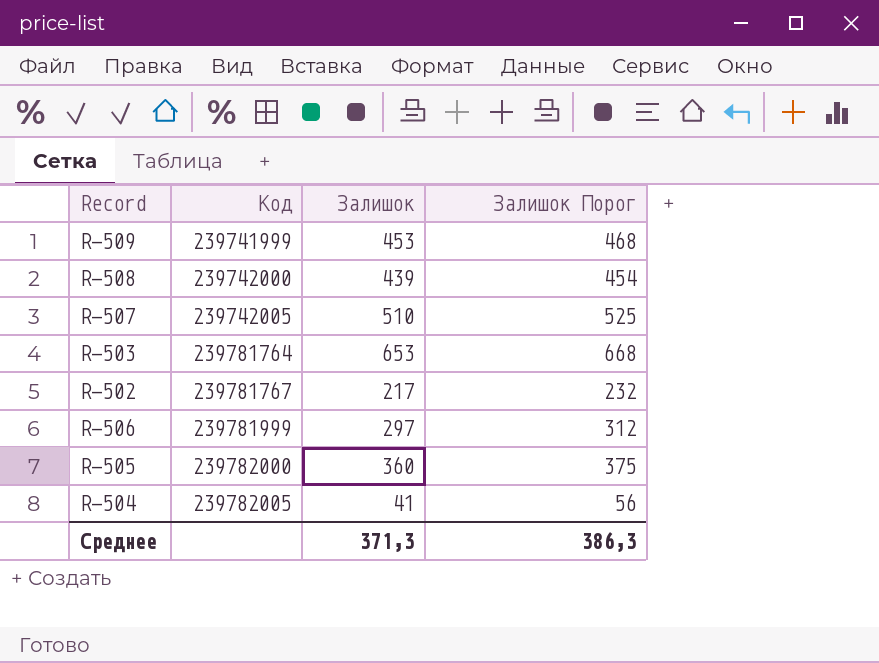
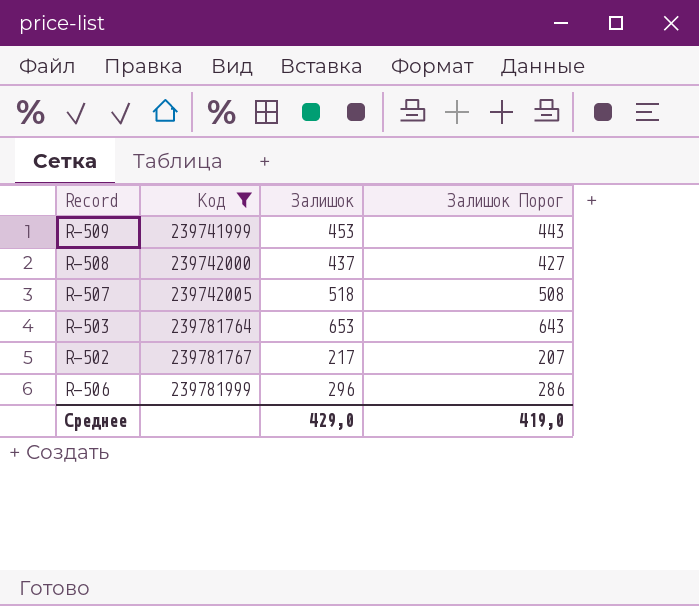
filter: none -> Код <= 239781999
column Залишок Порог | formula: [Залишок] + 15 -> [Залишок] - 10
R-508 | Залишок: 439 -> 437
R-507 | Залишок: 510 -> 518
R-506 | Залишок: 297 -> 296
Среднее | Залишок: 371,3 -> 429,0
Среднее | Залишок Порог: 386,3 -> 419,0

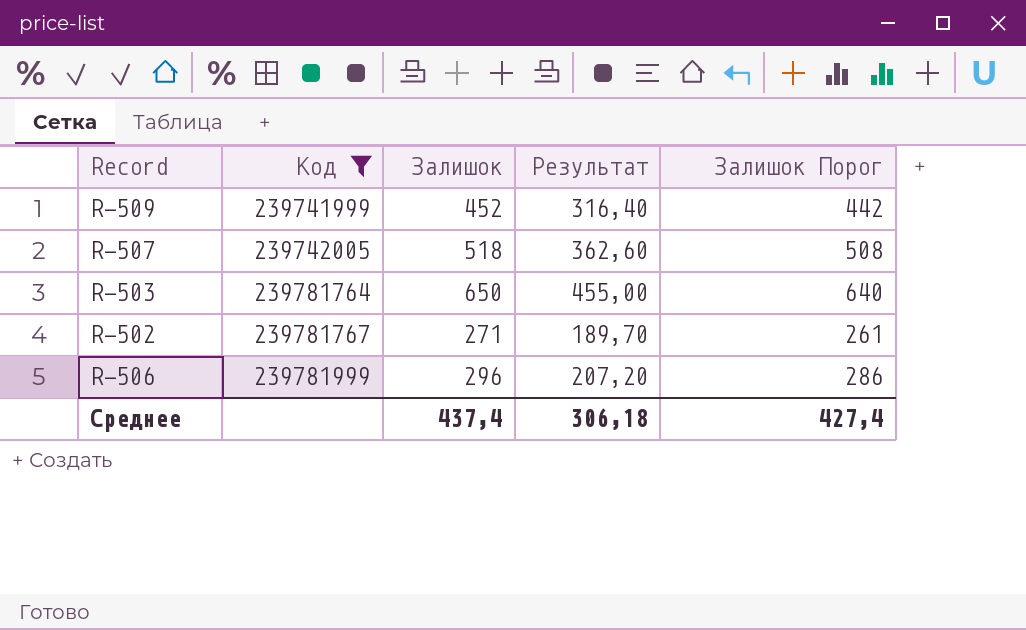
column Результат | formula: none -> [Залишок] * 0,7
row R-508: 239742000 | 437 | 427 -> none
R-509 | Залишок: 453 -> 452
R-509 | Залишок Порог: 443 -> 442
R-503 | Залишок: 653 -> 650
R-503 | Залишок Порог: 643 -> 640
R-502 | Залишок: 217 -> 271
R-502 | Залишок Порог: 207 -> 261
Среднее | Залишок: 429,0 -> 437,4
Среднее | Залишок Порог: 419,0 -> 427,4

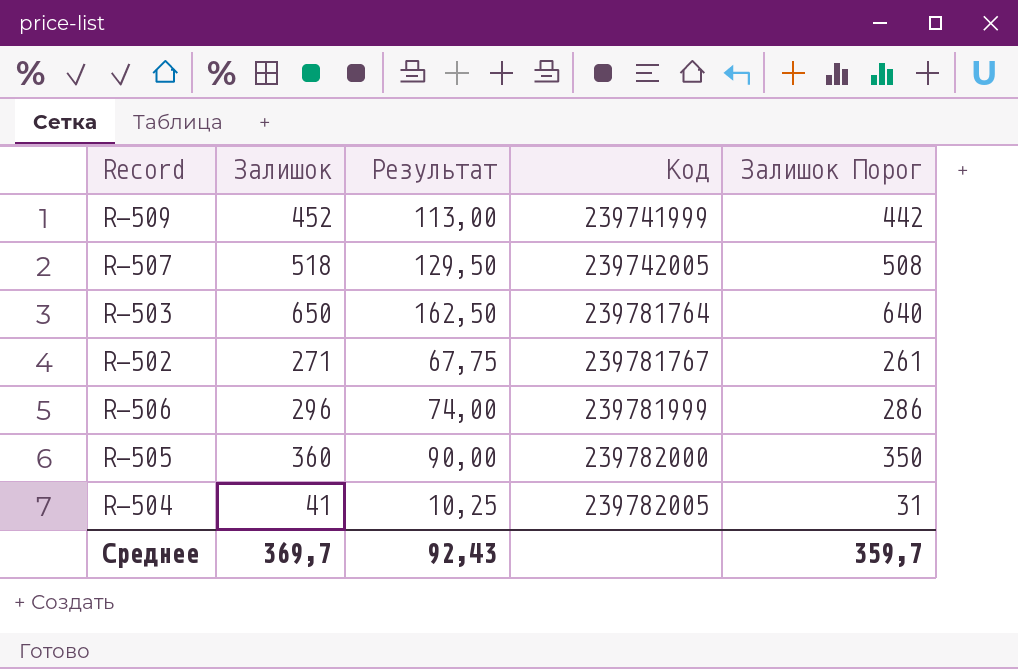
filter: Код <= 239781999 -> none
column Результат | formula: [Залишок] * 0,7 -> [Залишок] * 0,25
column Код | position: 2 -> 4
Среднее | Залишок: 437,4 -> 369,7
Среднее | Результат: 306,18 -> 92,43
Среднее | Залишок Порог: 427,4 -> 359,7

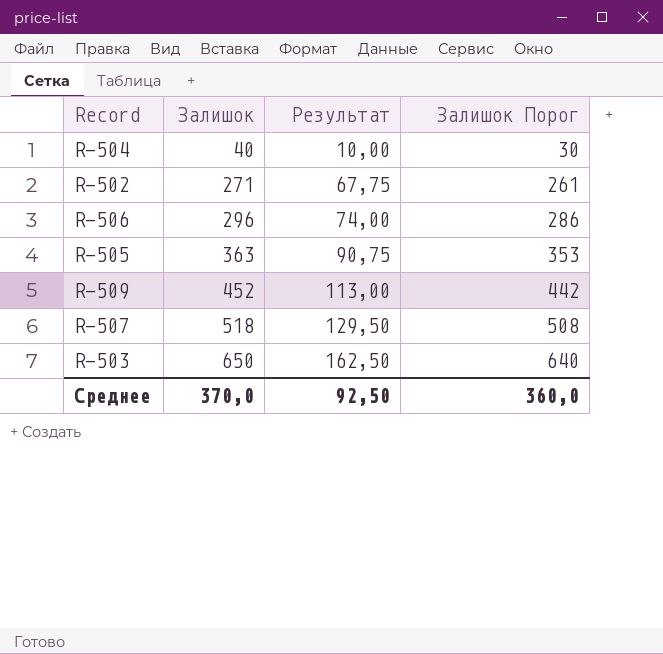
row order: Код ascending -> Залишок ascending
column Код | position: 4 -> none
R-504 | Залишок: 41 -> 40
R-504 | Результат: 10,25 -> 10,00
R-504 | Залишок Порог: 31 -> 30
R-505 | Залишок: 360 -> 363
R-505 | Результат: 90,00 -> 90,75
R-505 | Залишок Порог: 350 -> 353
Среднее | Залишок: 369,7 -> 370,0
Среднее | Результат: 92,43 -> 92,50
Среднее | Залишок Порог: 359,7 -> 360,0

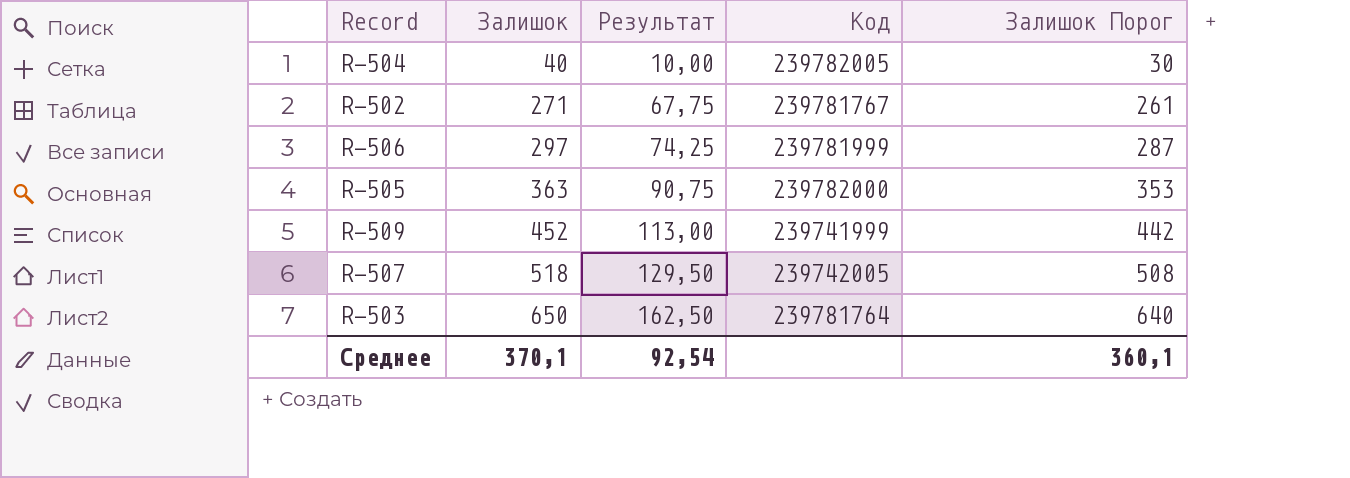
column Код | position: none -> 4
R-506 | Залишок: 296 -> 297
R-506 | Результат: 74,00 -> 74,25
R-506 | Залишок Порог: 286 -> 287
Среднее | Залишок: 370,0 -> 370,1
Среднее | Результат: 92,50 -> 92,54
Среднее | Залишок Порог: 360,0 -> 360,1

